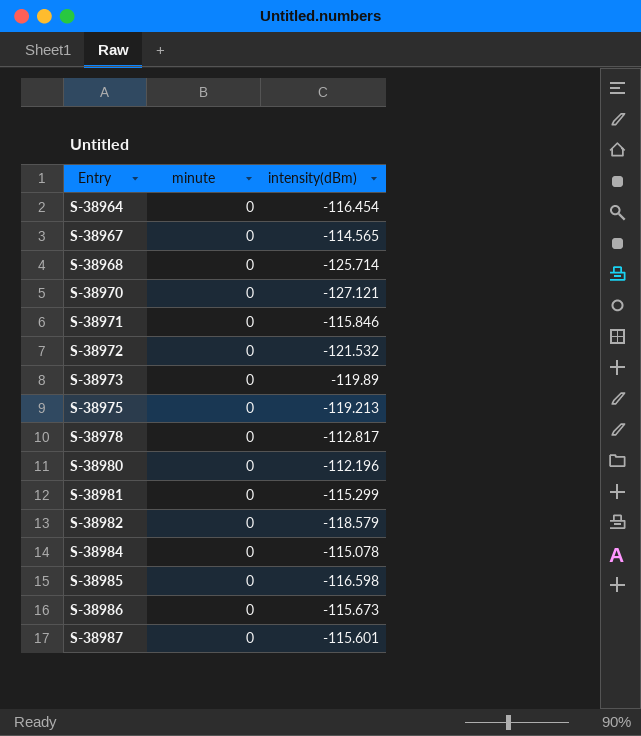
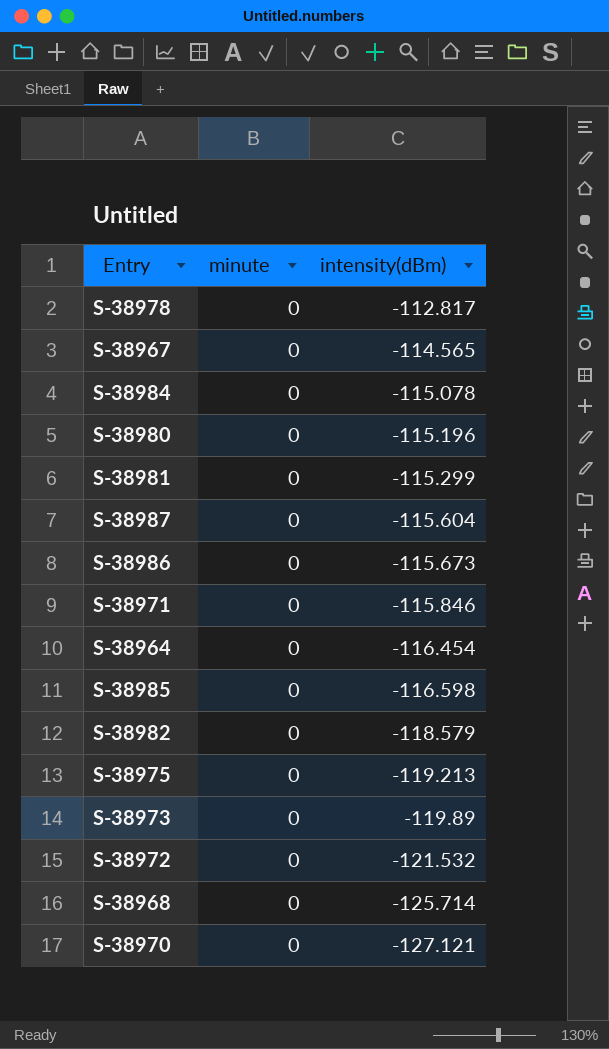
row order: Entry ascending -> intensity(dBm) descending
S-38980 | intensity(dBm): -112.196 -> -115.196
S-38987 | intensity(dBm): -115.601 -> -115.604

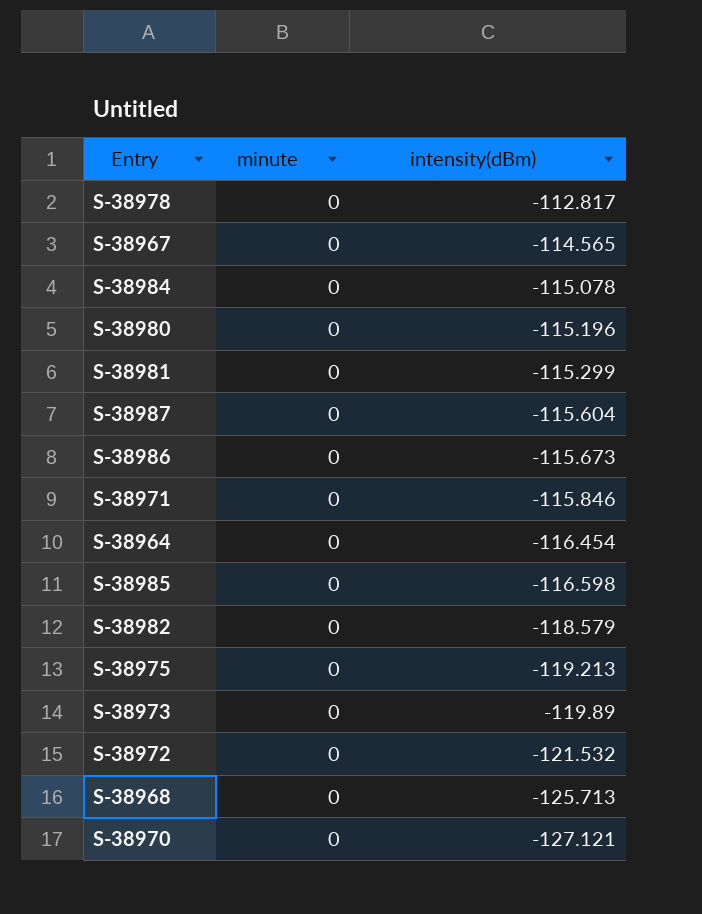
S-38968 | intensity(dBm): -125.714 -> -125.713

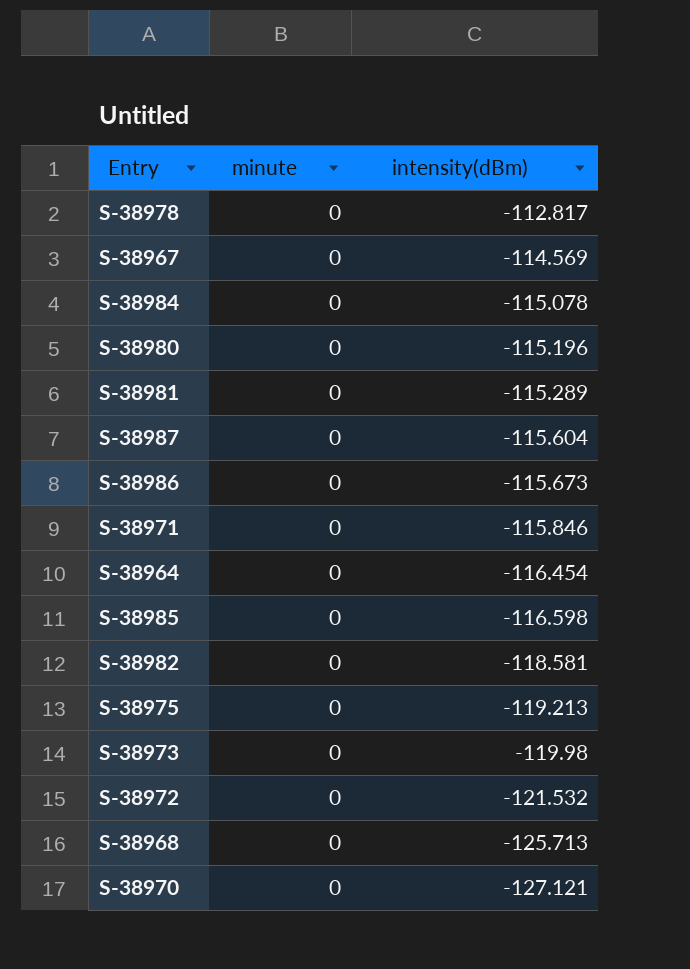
S-38967 | intensity(dBm): -114.565 -> -114.569
S-38981 | intensity(dBm): -115.299 -> -115.289
S-38982 | intensity(dBm): -118.579 -> -118.581
S-38973 | intensity(dBm): -119.89 -> -119.98

